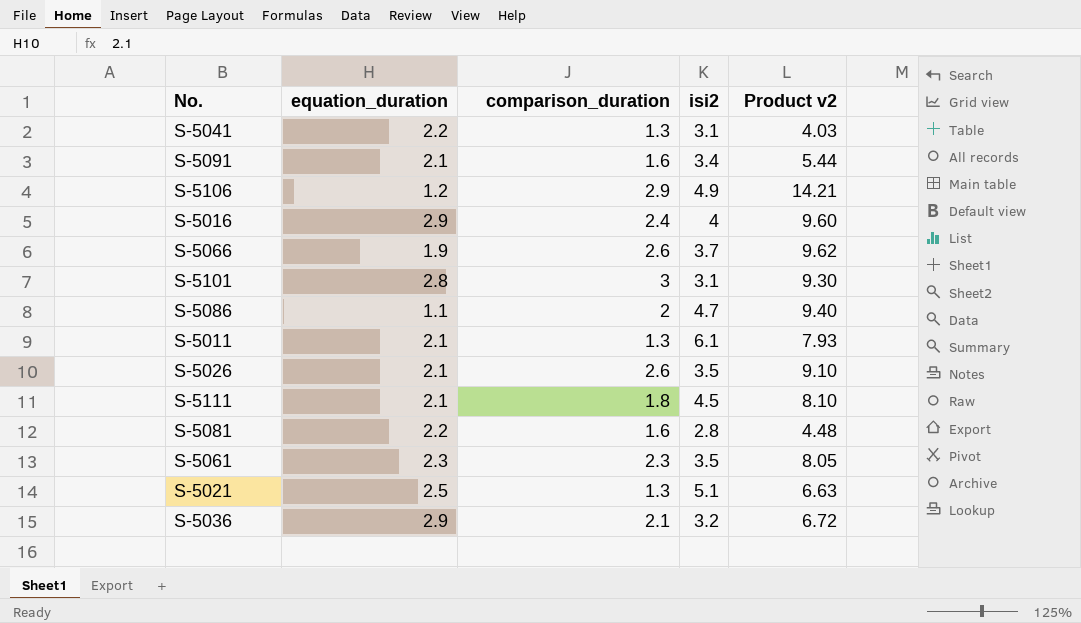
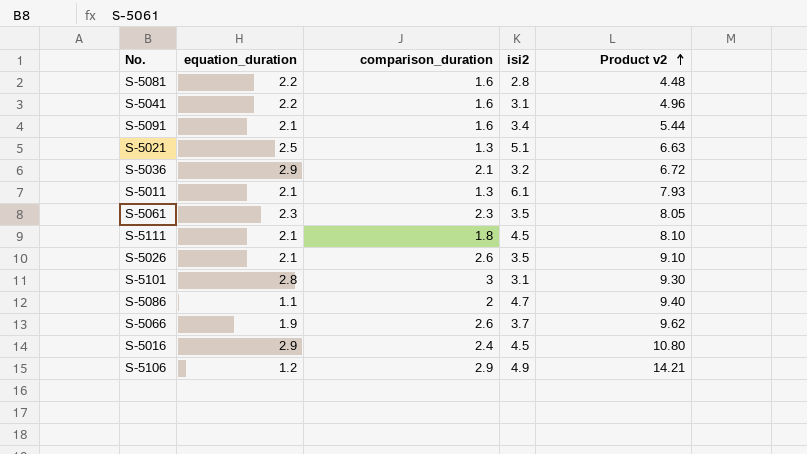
row order: none -> Product v2 ascending
S-5041 | comparison_duration: 1.3 -> 1.6
S-5041 | Product v2: 4.03 -> 4.96
S-5016 | isi2: 4 -> 4.5
S-5016 | Product v2: 9.60 -> 10.80

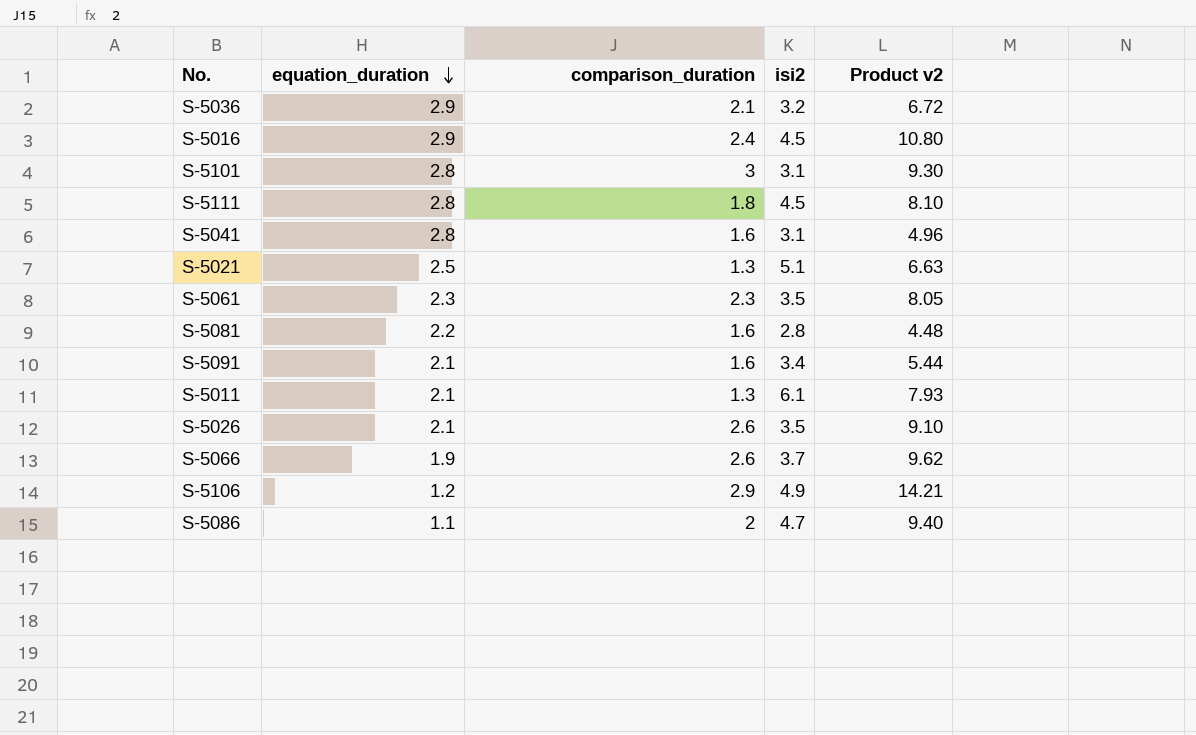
row order: Product v2 ascending -> equation_duration descending
S-5111 | equation_duration: 2.1 -> 2.8
S-5041 | equation_duration: 2.2 -> 2.8

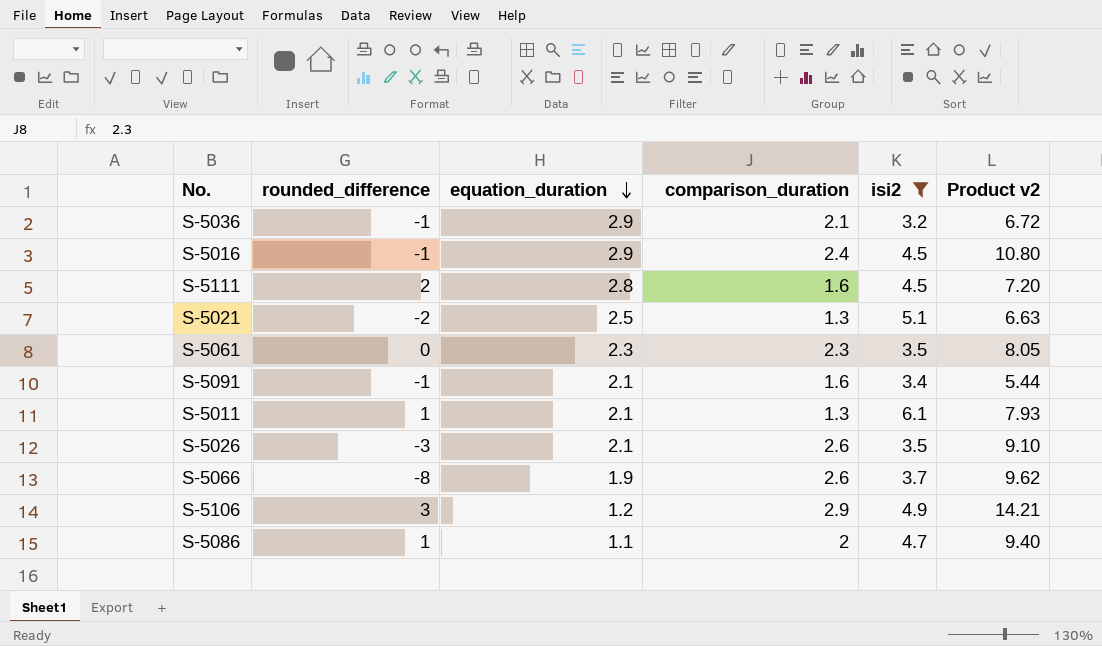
filter: none -> isi2 >= 3.2
column rounded_difference | position: none -> 2
S-5111 | comparison_duration: 1.8 -> 1.6
S-5111 | Product v2: 8.10 -> 7.20

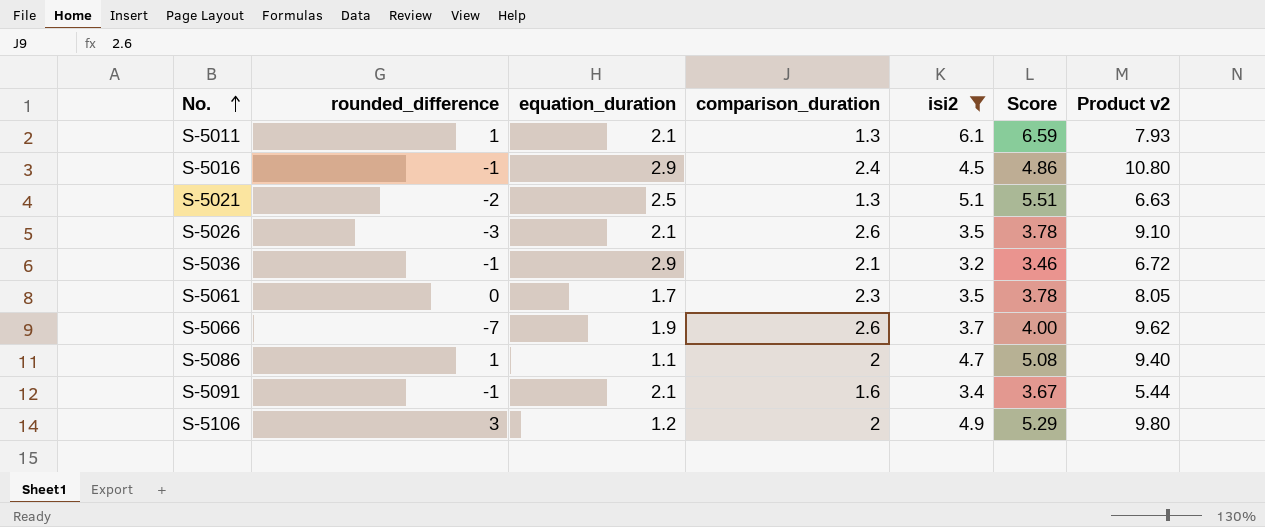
row order: equation_duration descending -> No. ascending
column Score | formula: none -> [isi2] * 1.08
row S-5111: 2 | 2.8 | 1.6 | 4.5 | 7.20 -> none
S-5061 | equation_duration: 2.3 -> 1.7
S-5066 | rounded_difference: -8 -> -7
S-5106 | comparison_duration: 2.9 -> 2
S-5106 | Product v2: 14.21 -> 9.80

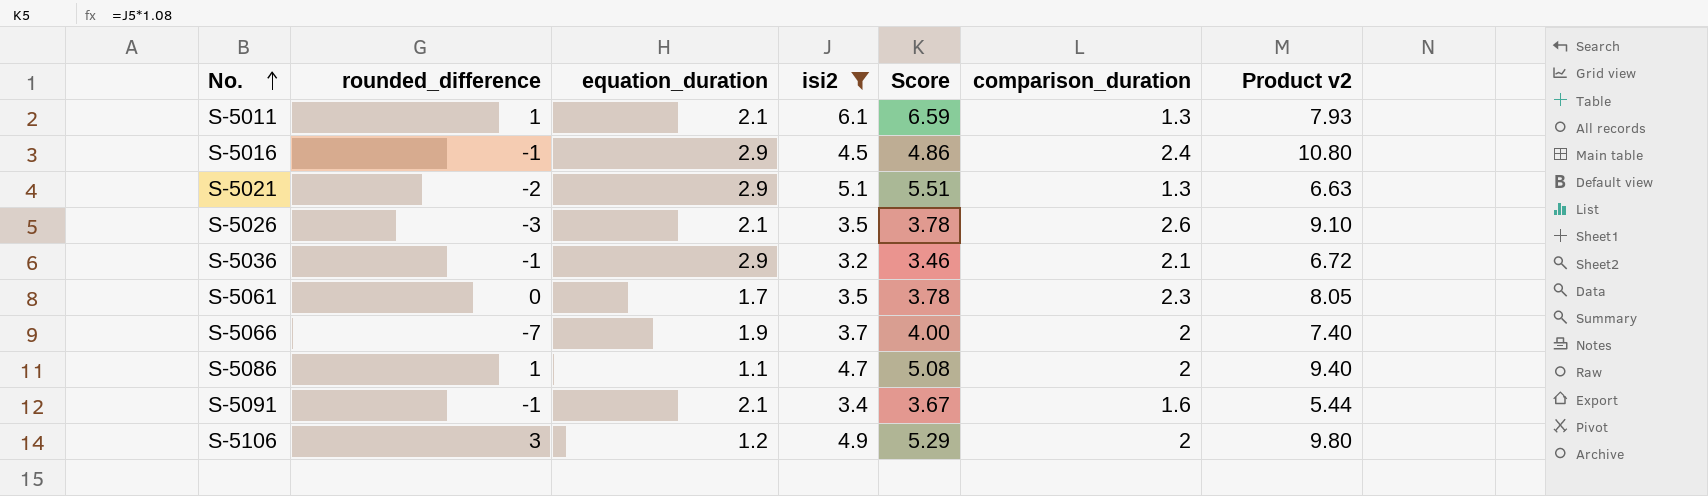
column comparison_duration | position: 4 -> 6
S-5021 | equation_duration: 2.5 -> 2.9
S-5066 | comparison_duration: 2.6 -> 2
S-5066 | Product v2: 9.62 -> 7.40

